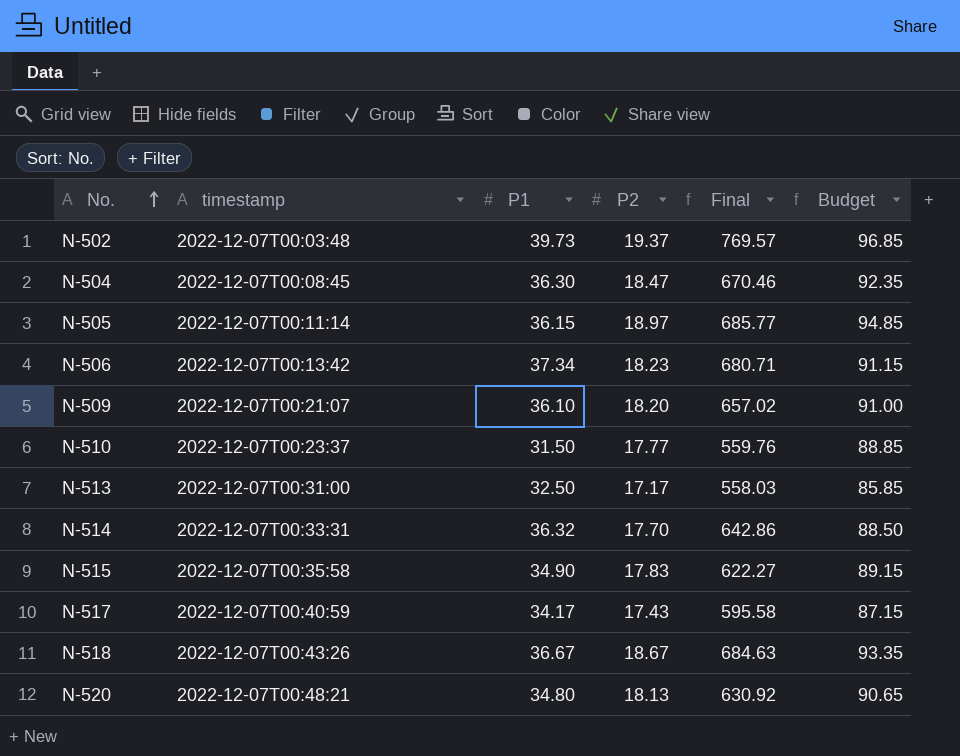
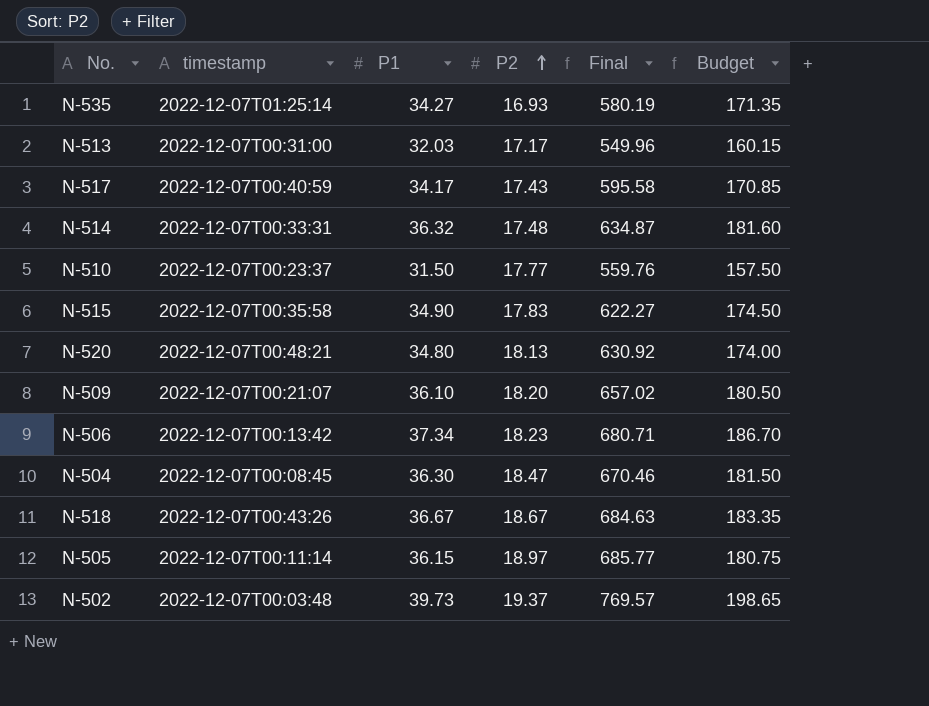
row order: No. ascending -> P2 ascending
column Budget | formula: [P2] * 5 -> [P1] * 5
row N-535: none -> 2022-12-07T01:25:14 | 34.27 | 16.93 | 580.19 | 171.35
N-513 | P1: 32.50 -> 32.03
N-513 | Final: 558.03 -> 549.96
N-514 | P2: 17.70 -> 17.48
N-514 | Final: 642.86 -> 634.87

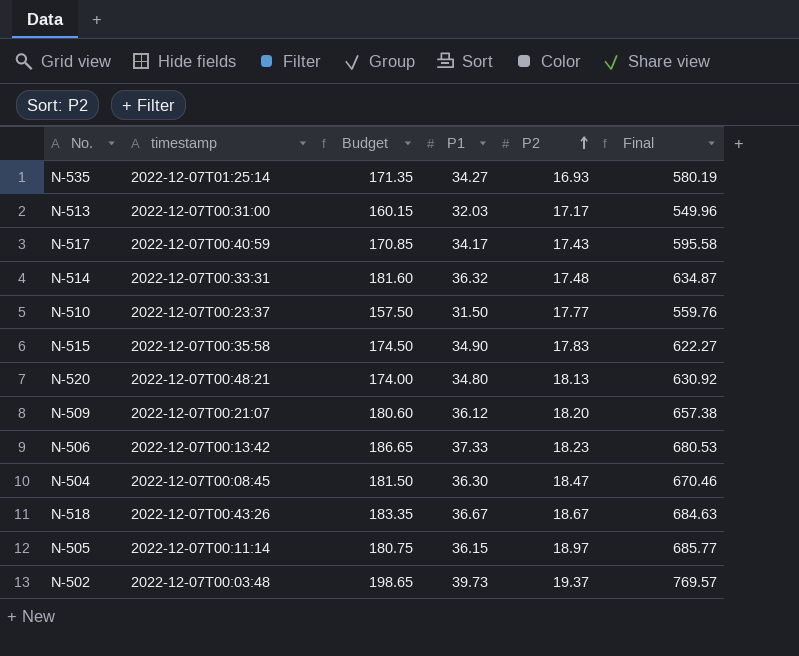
column Budget | position: 6 -> 3
N-509 | Budget: 180.50 -> 180.60
N-509 | P1: 36.10 -> 36.12
N-509 | Final: 657.02 -> 657.38
N-506 | Budget: 186.70 -> 186.65
N-506 | P1: 37.34 -> 37.33
N-506 | Final: 680.71 -> 680.53

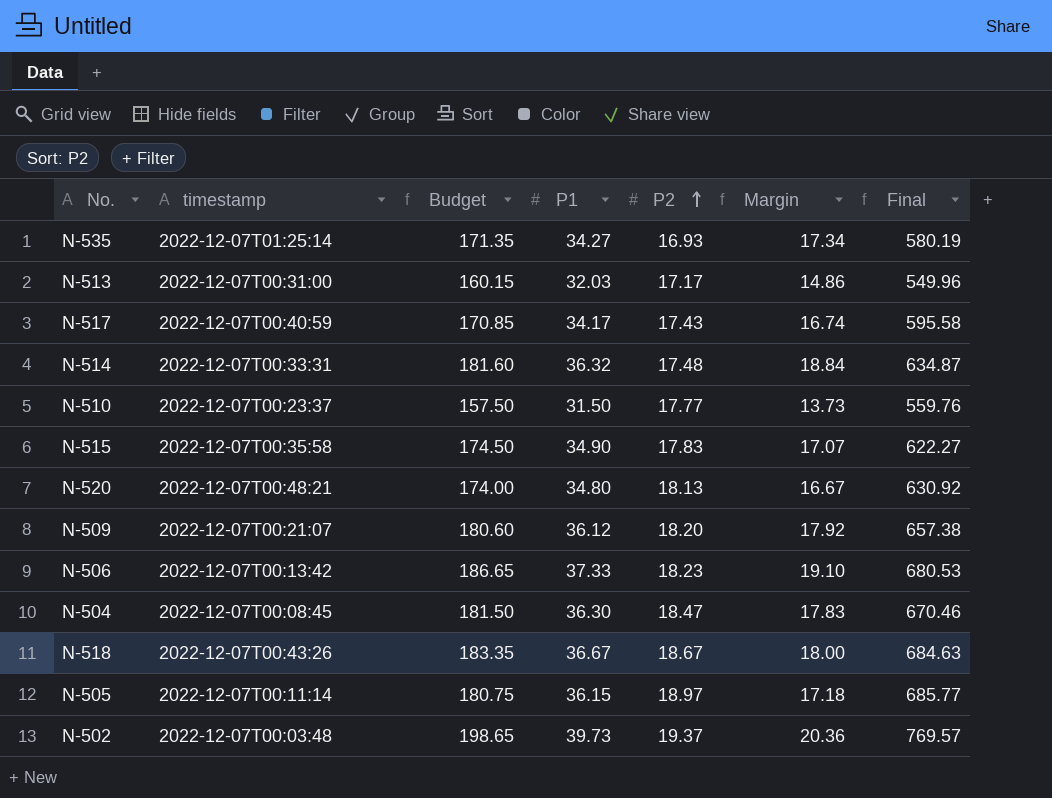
column Margin | formula: none -> [P1] - [P2]

